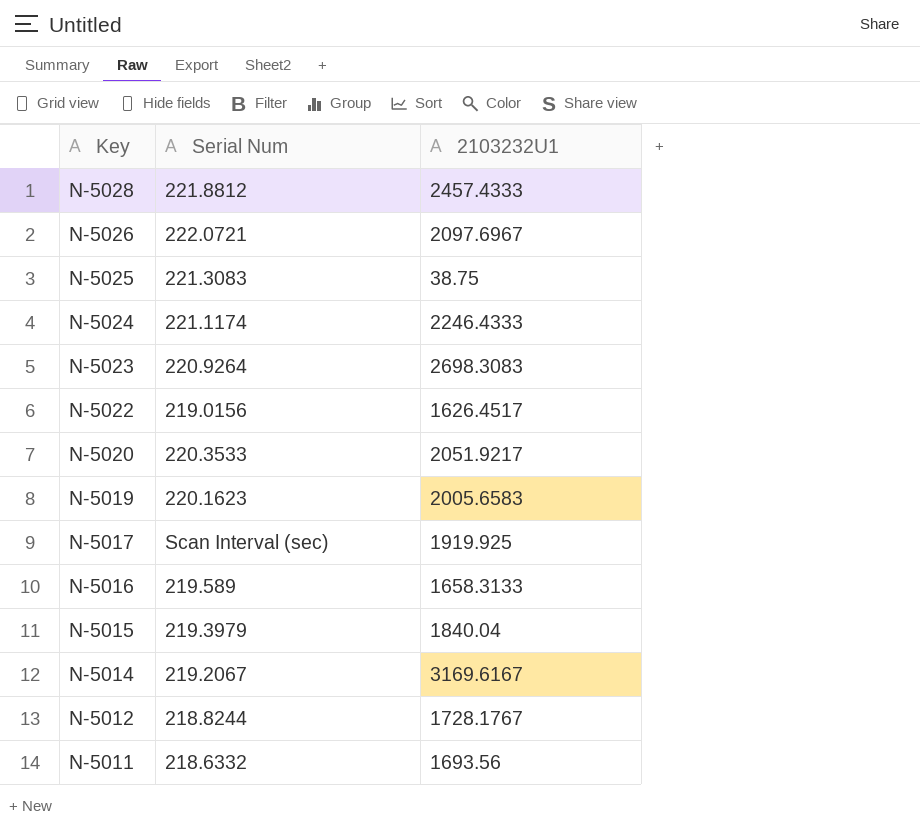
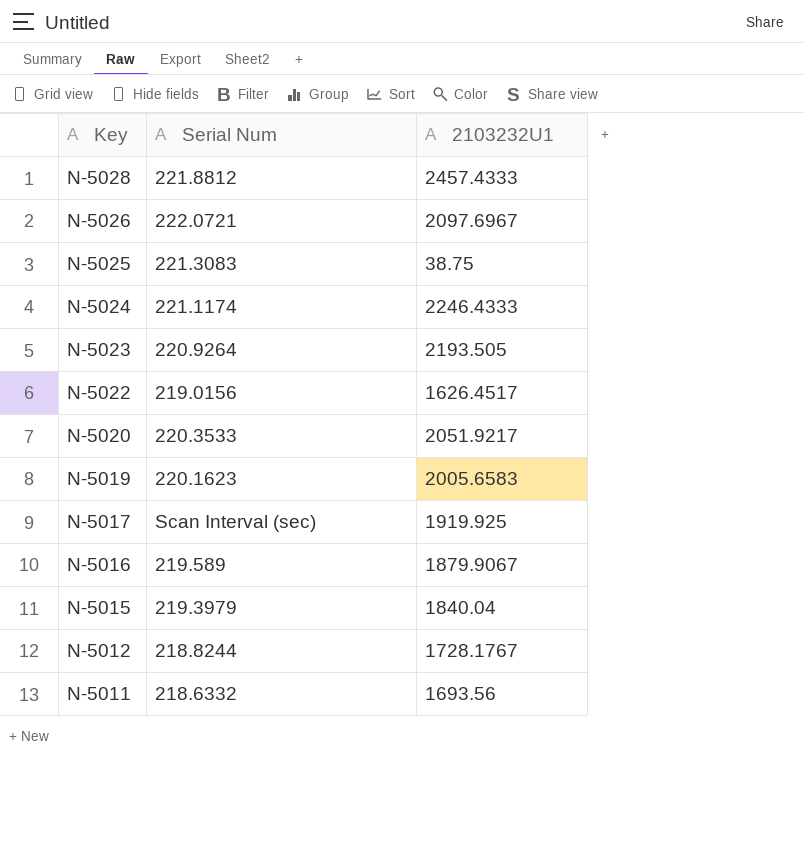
row N-5014: 219.2067 | 3169.6167 -> none
N-5023 | 2103232U1: 2698.3083 -> 2193.505
N-5016 | 2103232U1: 1658.3133 -> 1879.9067

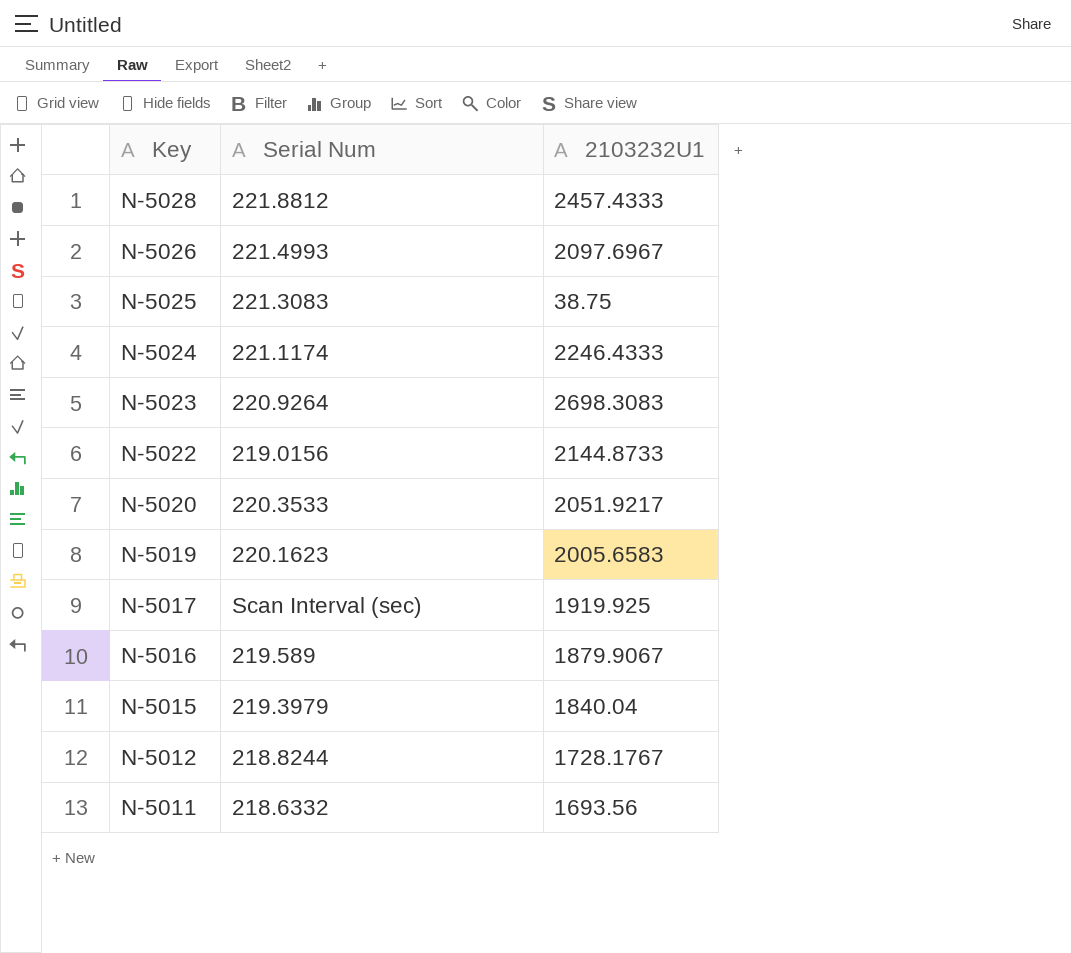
N-5026 | Serial Num: 222.0721 -> 221.4993
N-5023 | 2103232U1: 2193.505 -> 2698.3083
N-5022 | 2103232U1: 1626.4517 -> 2144.8733

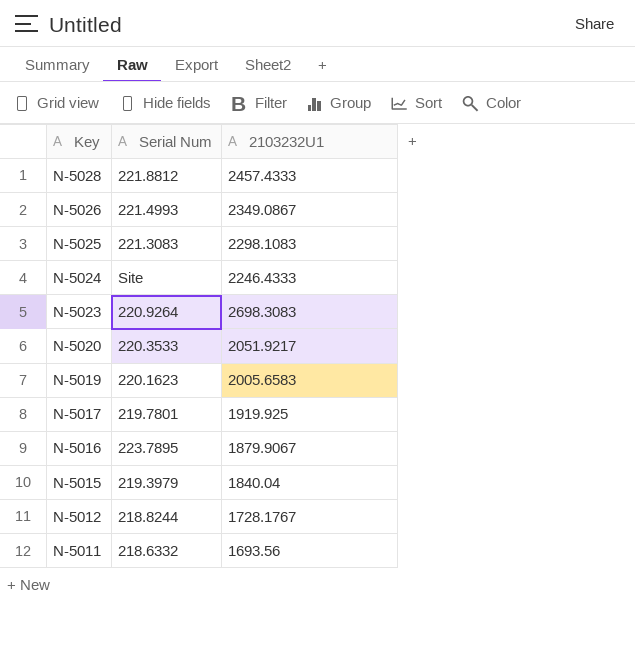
row N-5022: 219.0156 | 2144.8733 -> none
N-5026 | 2103232U1: 2097.6967 -> 2349.0867
N-5025 | 2103232U1: 38.75 -> 2298.1083
N-5024 | Serial Num: 221.1174 -> Site
N-5017 | Serial Num: Scan Interval (sec) -> 219.7801
N-5016 | Serial Num: 219.589 -> 223.7895

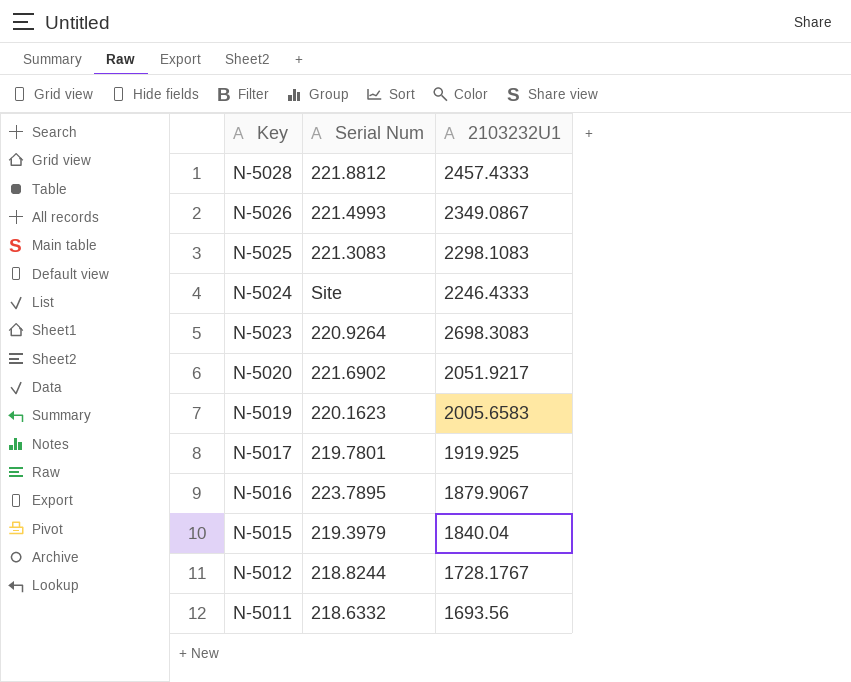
N-5020 | Serial Num: 220.3533 -> 221.6902

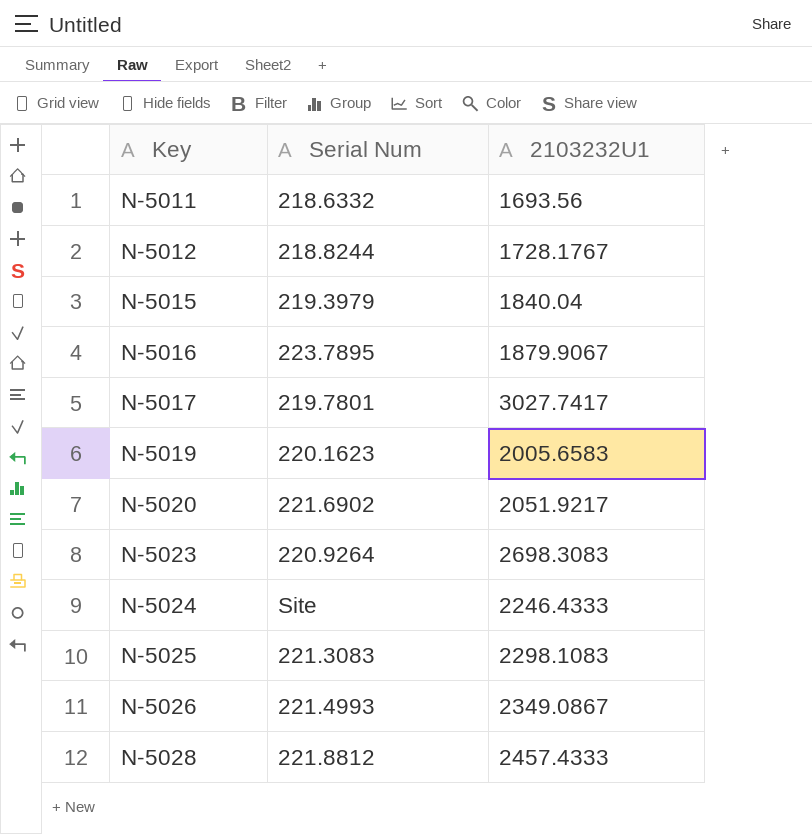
row order: Key descending -> Key ascending
N-5017 | 2103232U1: 1919.925 -> 3027.7417

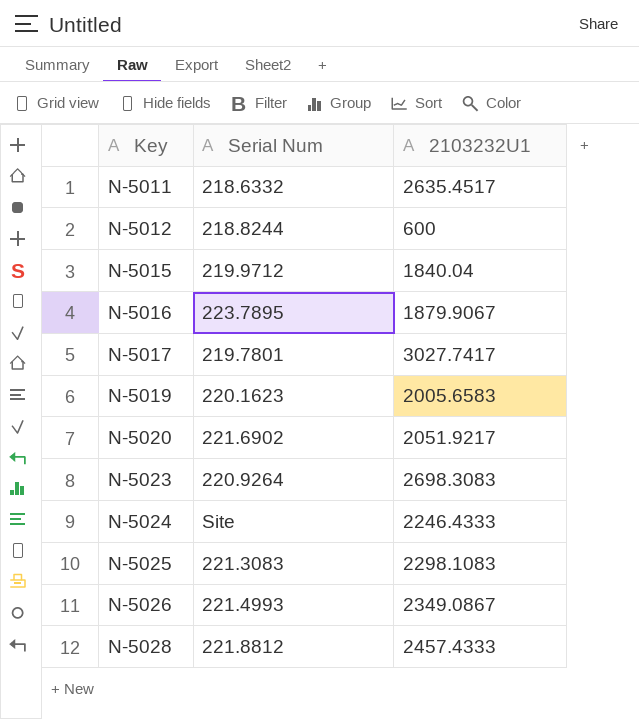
N-5011 | 2103232U1: 1693.56 -> 2635.4517
N-5012 | 2103232U1: 1728.1767 -> 600
N-5015 | Serial Num: 219.3979 -> 219.9712

